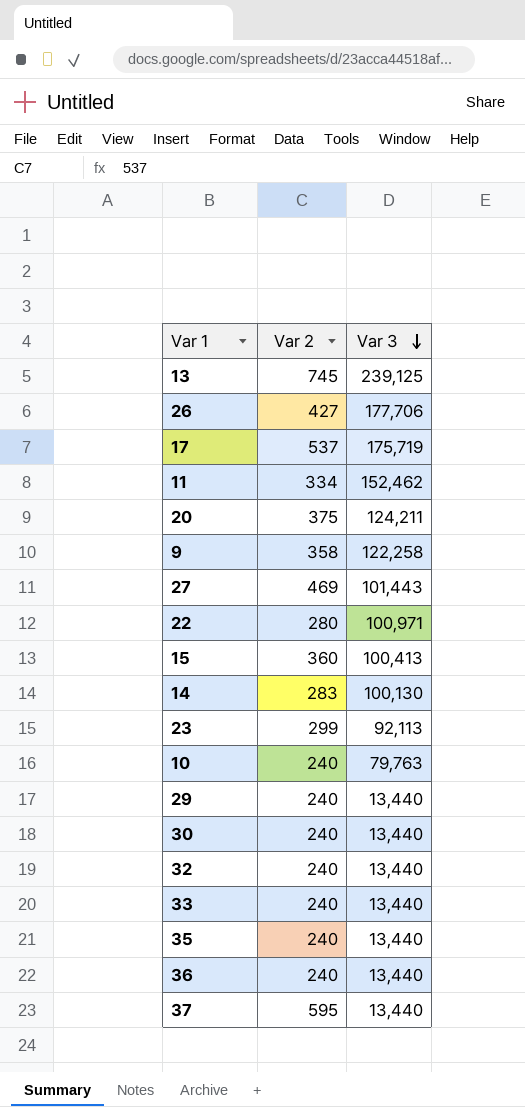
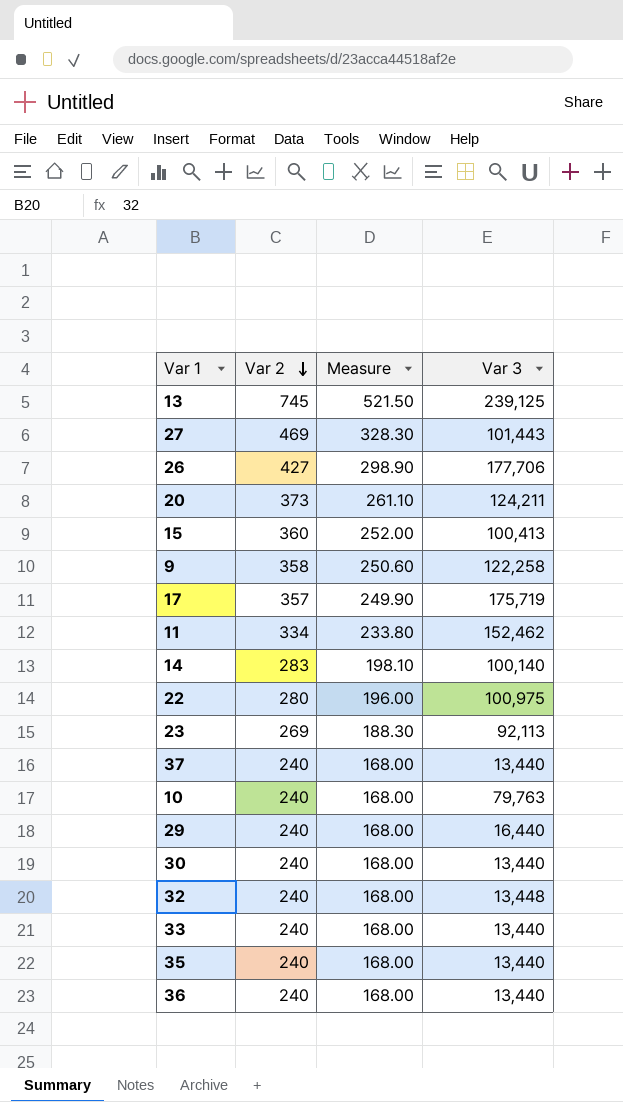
row order: Var 3 descending -> Var 2 descending
column Measure | formula: none -> [Var 2] * 0.7
20 | Var 2: 375 -> 373
17 | Var 2: 537 -> 357
14 | Var 3: 100,130 -> 100,140
22 | Var 3: 100,971 -> 100,975
23 | Var 2: 299 -> 269
37 | Var 2: 595 -> 240
29 | Var 3: 13,440 -> 16,440
32 | Var 3: 13,440 -> 13,448

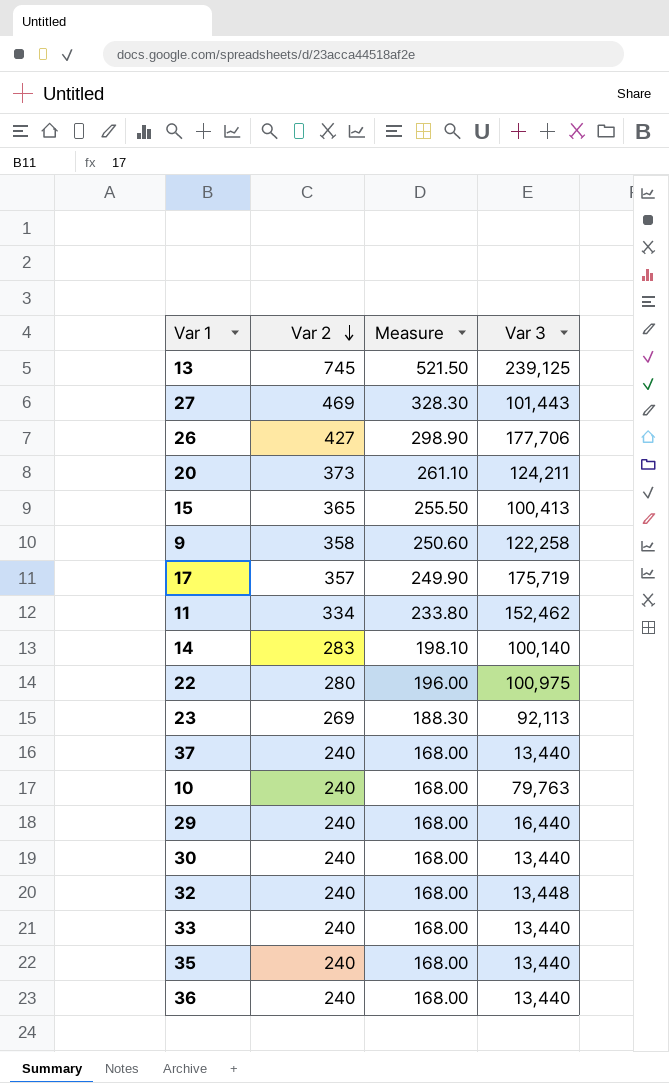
15 | Var 2: 360 -> 365
15 | Measure: 252.00 -> 255.50

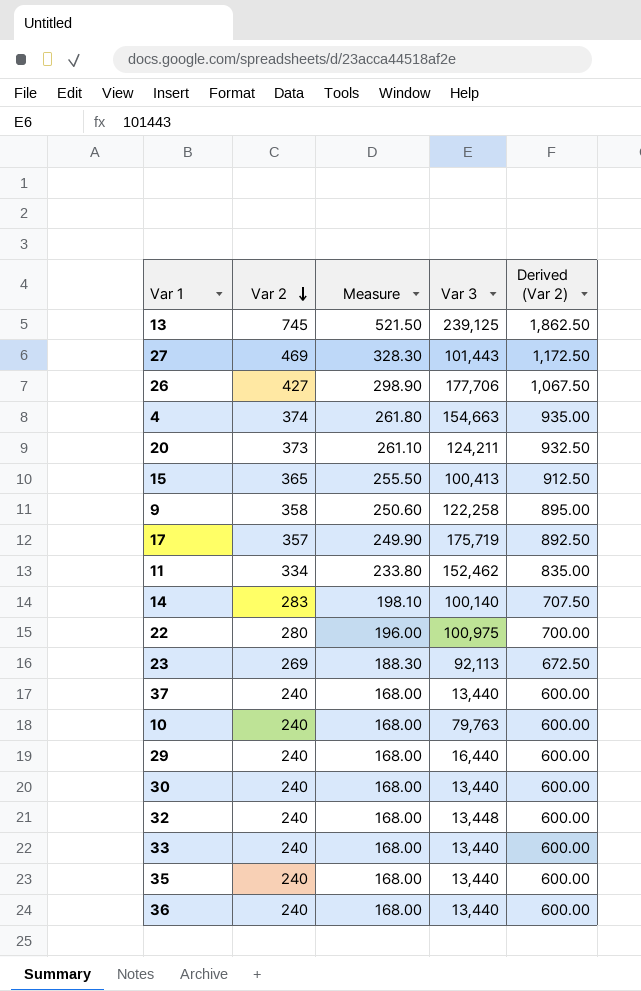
column Derived (Var 2) | formula: none -> [Var 2] * 2.5
row 4: none -> 374 | 261.80 | 154,663 | 935.00

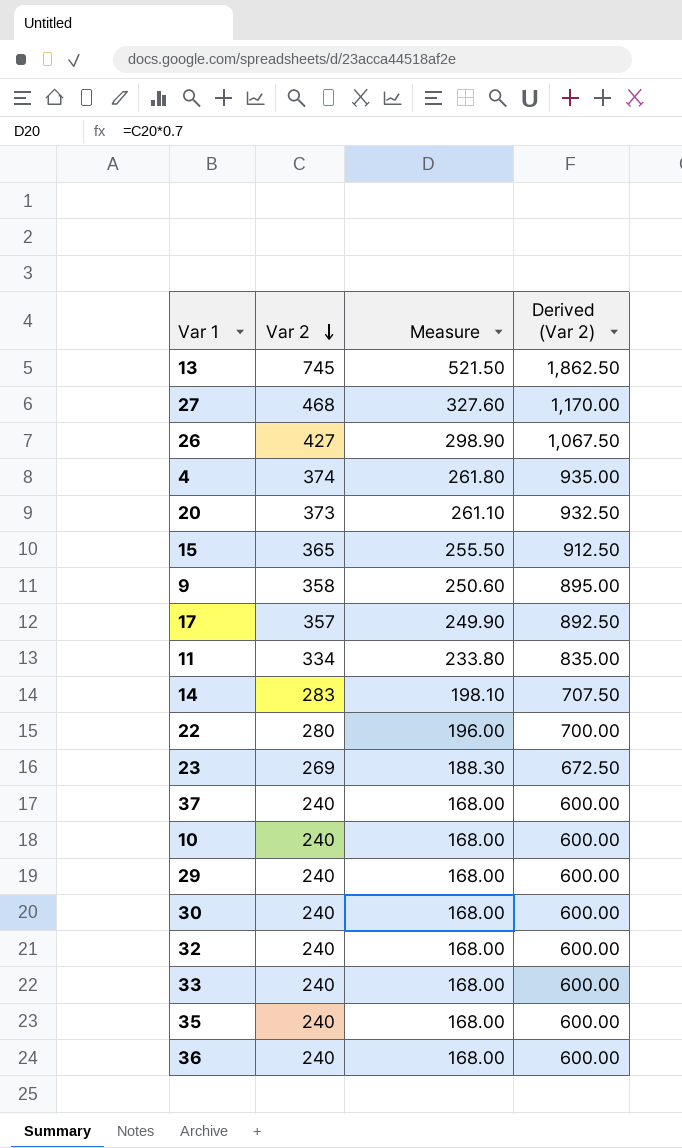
column Var 3 | position: 4 -> none
27 | Var 2: 469 -> 468
27 | Measure: 328.30 -> 327.60
27 | Derived (Var 2): 1,172.50 -> 1,170.00

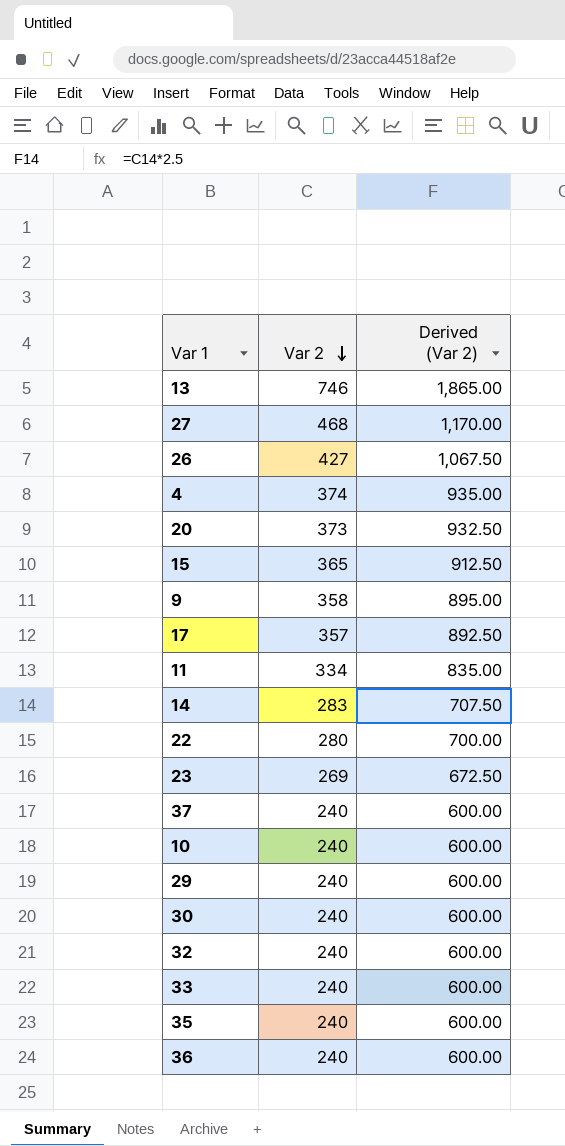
column Measure | formula: [Var 2] * 0.7 -> none
13 | Var 2: 745 -> 746
13 | Derived (Var 2): 1,862.50 -> 1,865.00

